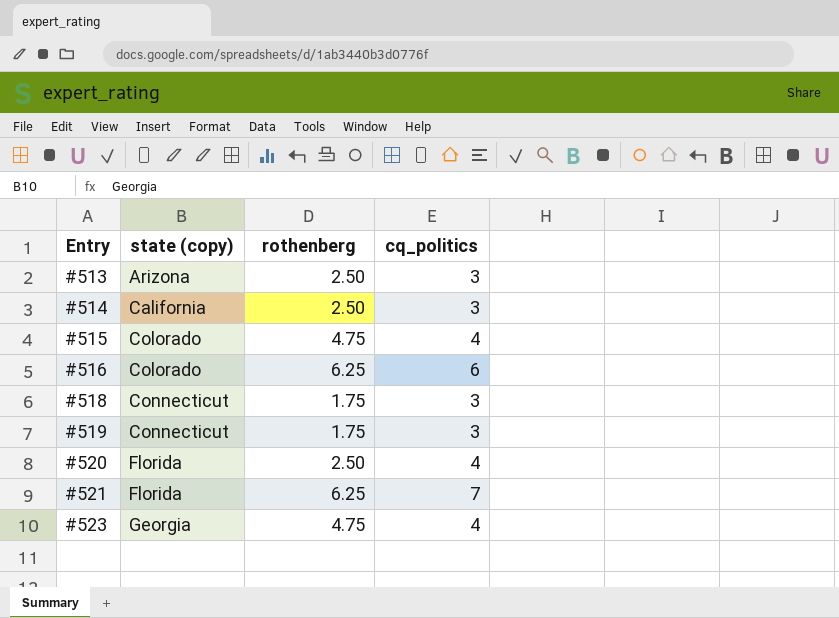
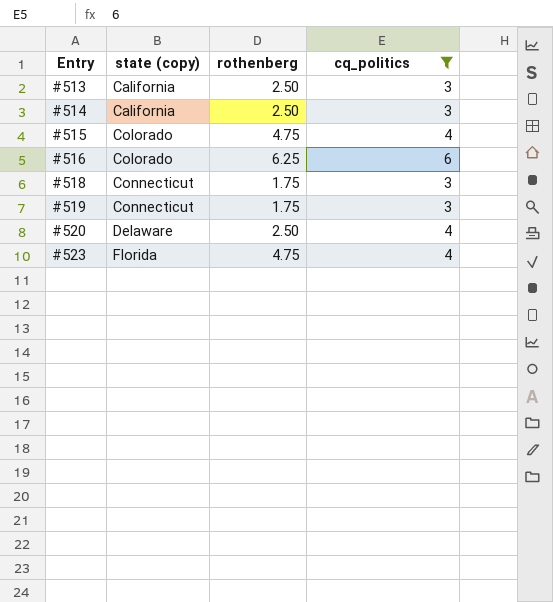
filter: none -> cq_politics != 7
#513 | state (copy): Arizona -> California
#520 | state (copy): Florida -> Delaware
#523 | state (copy): Georgia -> Florida

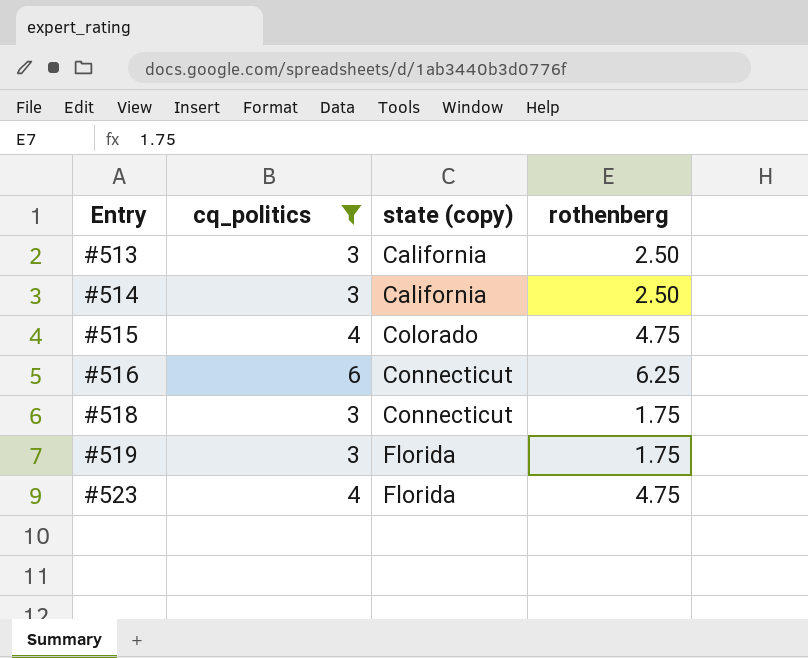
column cq_politics | position: 4 -> 2
row #520: Delaware | 2.50 | 4 -> none
#516 | state (copy): Colorado -> Connecticut
#519 | state (copy): Connecticut -> Florida

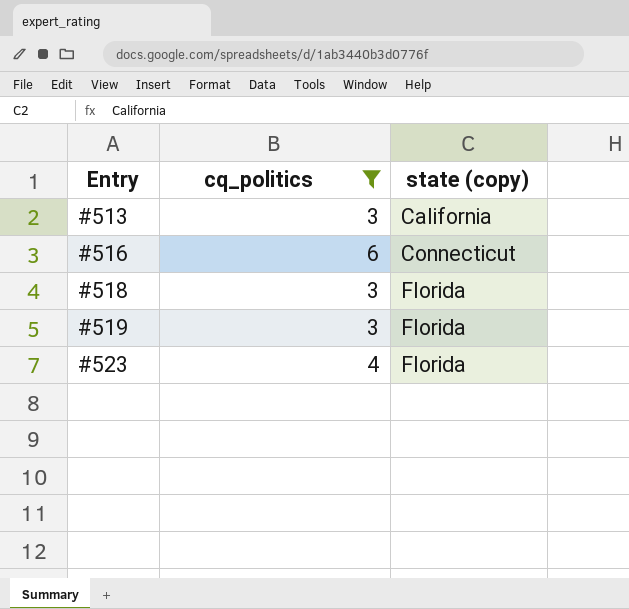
column rothenberg | position: 4 -> none
row #514: 3 | California | 2.50 -> none
row #515: 4 | Colorado | 4.75 -> none
#518 | state (copy): Connecticut -> Florida

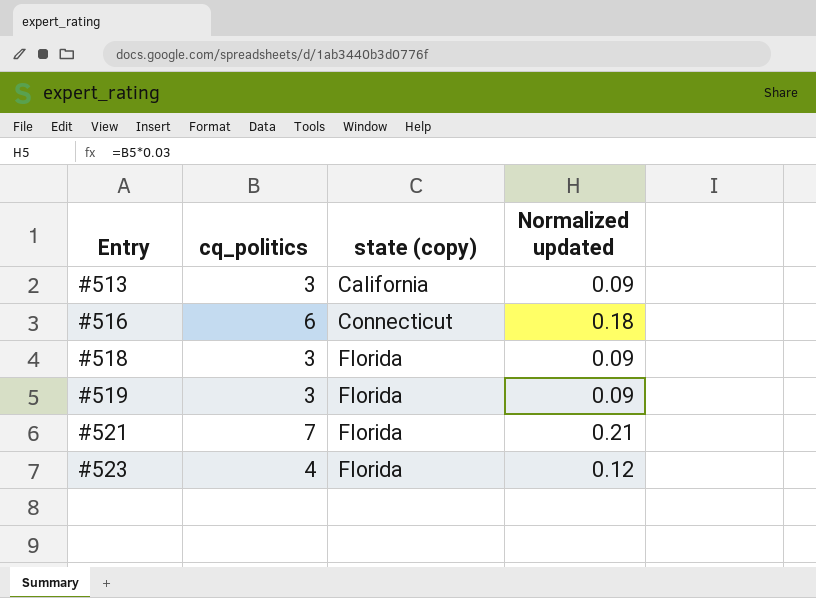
filter: cq_politics != 7 -> none
column Normalized updated | formula: none -> [cq_politics] * 0.03

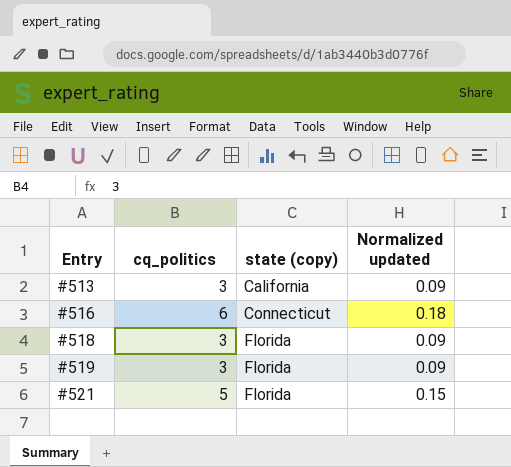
row #523: 4 | Florida | 0.12 -> none
#521 | cq_politics: 7 -> 5
#521 | Normalized updated: 0.21 -> 0.15

